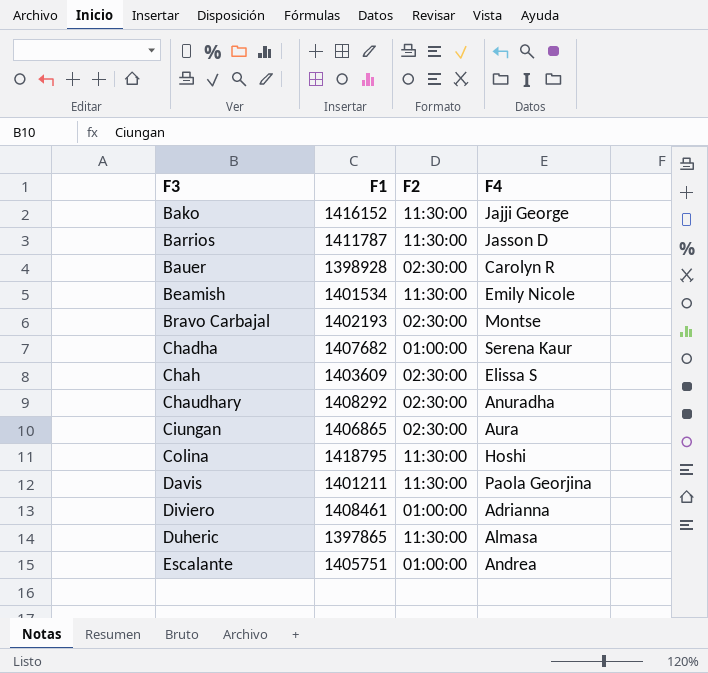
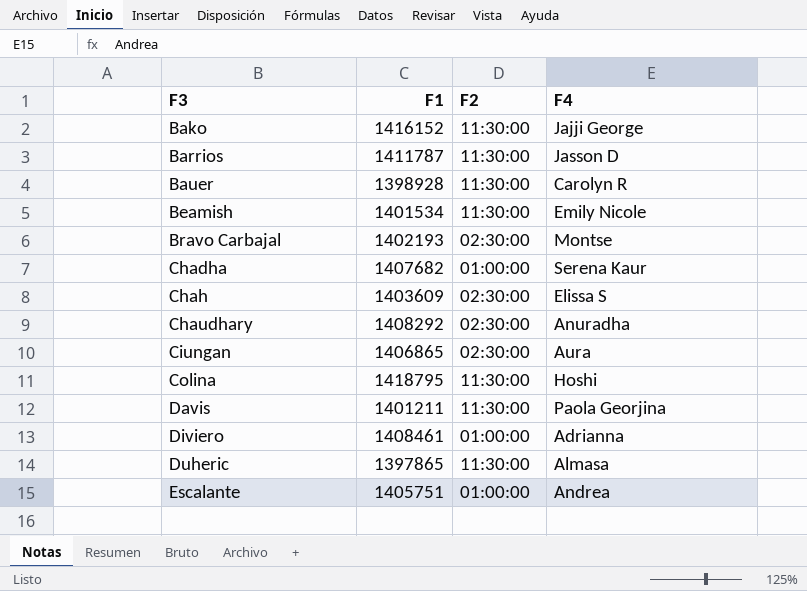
Bauer | F2: 02:30:00 -> 11:30:00

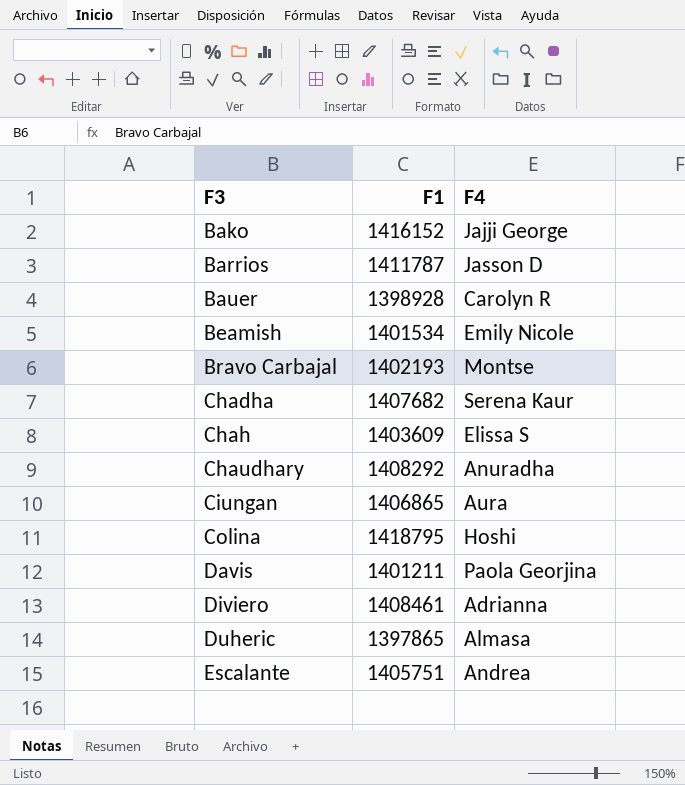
column F2 | position: 3 -> none

